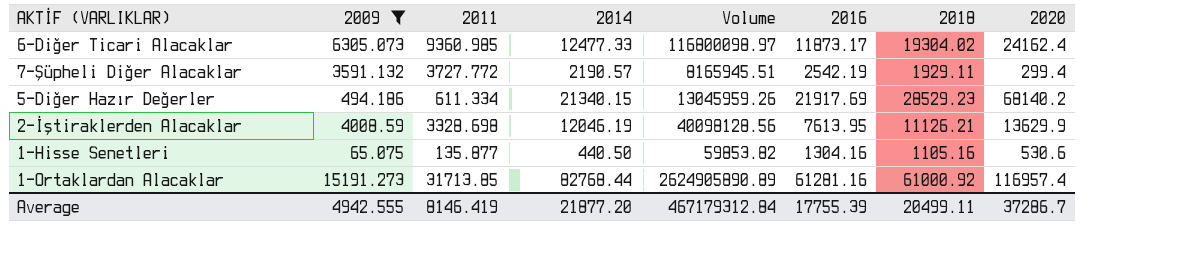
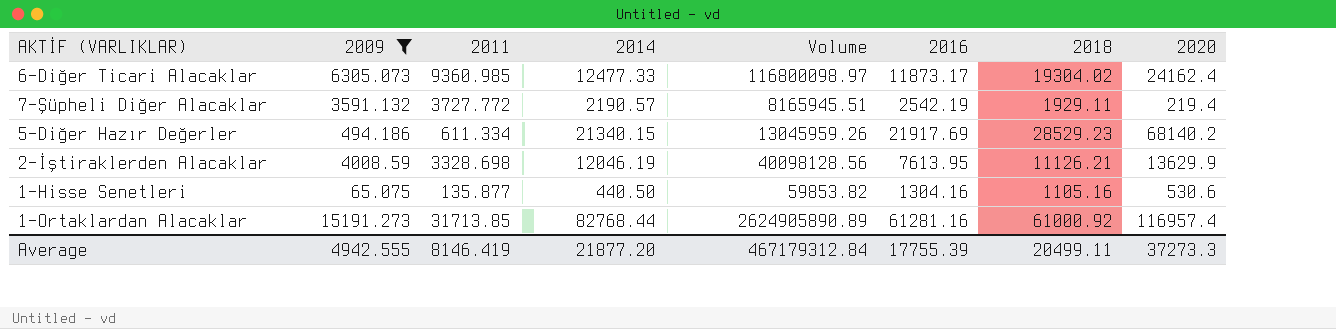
7-Şüpheli Diğer Alacaklar | 2020: 299.4 -> 219.4
Average | 2020: 37286.7 -> 37273.3

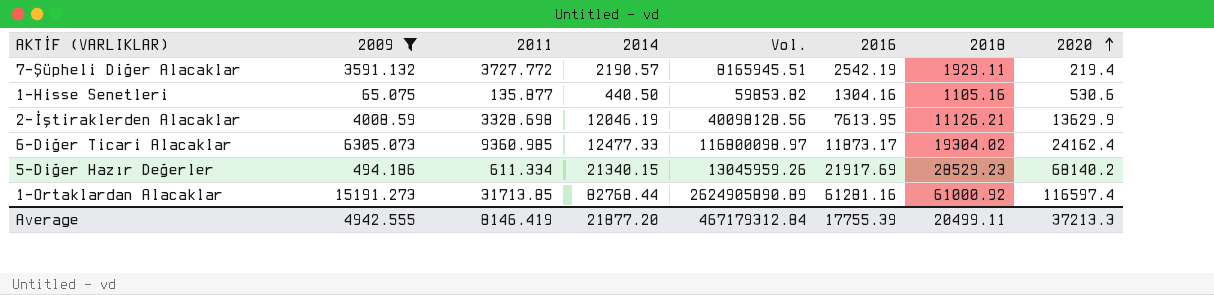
row order: none -> 2020 ascending
column name: Volume -> Vol.
1-Ortaklardan Alacaklar | 2020: 116957.4 -> 116597.4
Average | 2020: 37273.3 -> 37213.3

